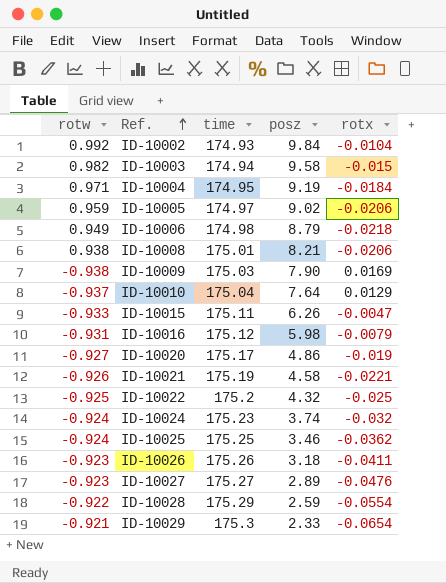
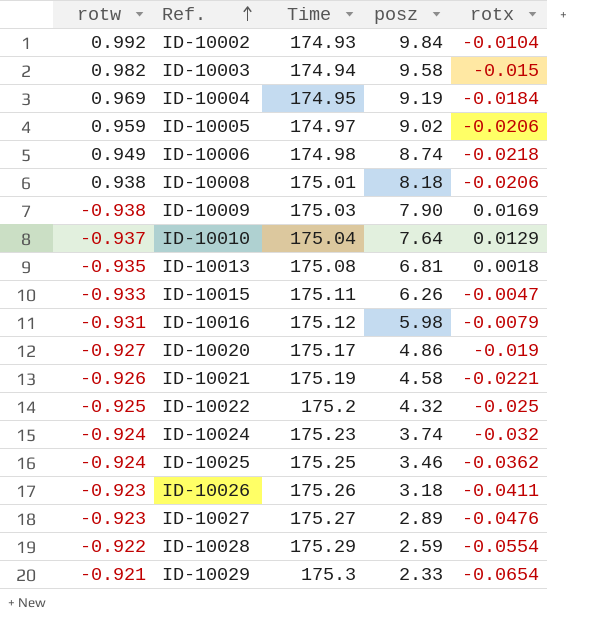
column name: time -> Time
ID-10004 | rotw: 0.971 -> 0.969
ID-10006 | posz: 8.79 -> 8.74
ID-10008 | posz: 8.21 -> 8.18
row ID-10013: none -> -0.935 | 175.08 | 6.81 | 0.0018

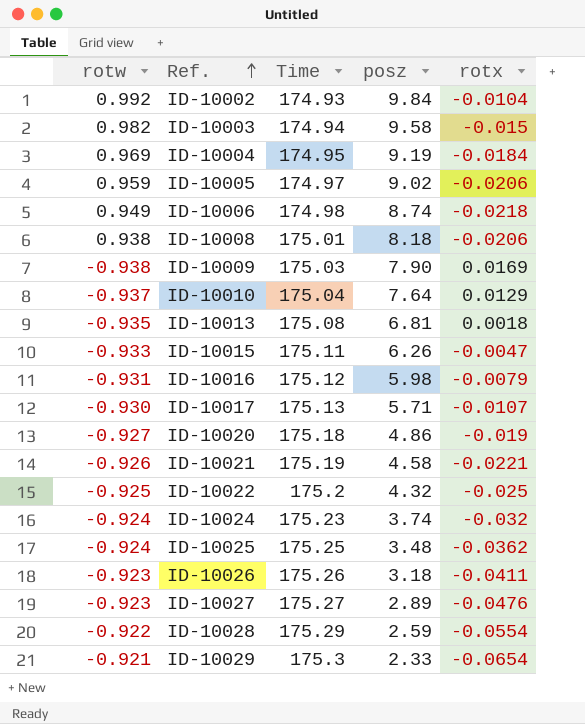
row ID-10017: none -> -0.930 | 175.13 | 5.71 | -0.0107
ID-10020 | Time: 175.17 -> 175.18
ID-10025 | posz: 3.46 -> 3.48

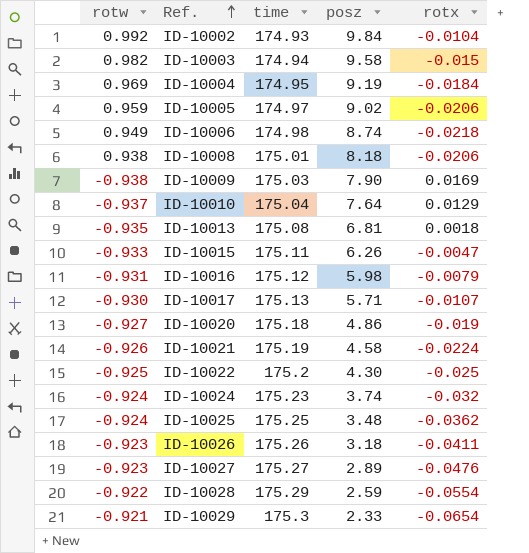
column name: Time -> time
ID-10021 | rotx: -0.0221 -> -0.0224
ID-10022 | posz: 4.32 -> 4.30

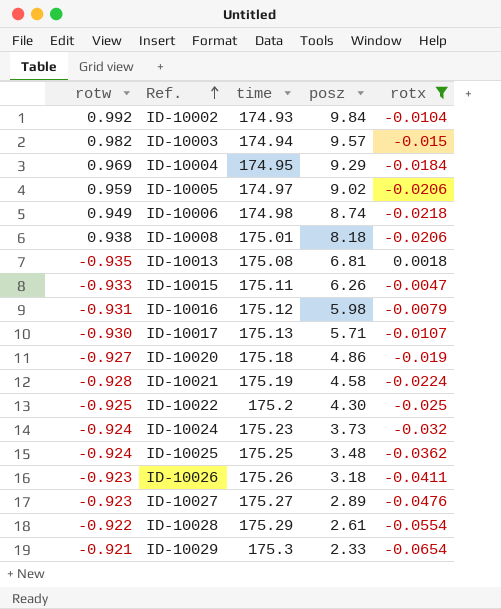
filter: none -> rotx <= 0.0018
ID-10003 | posz: 9.58 -> 9.57
ID-10004 | posz: 9.19 -> 9.29
ID-10021 | rotw: -0.926 -> -0.928
ID-10024 | posz: 3.74 -> 3.73
ID-10028 | posz: 2.59 -> 2.61

